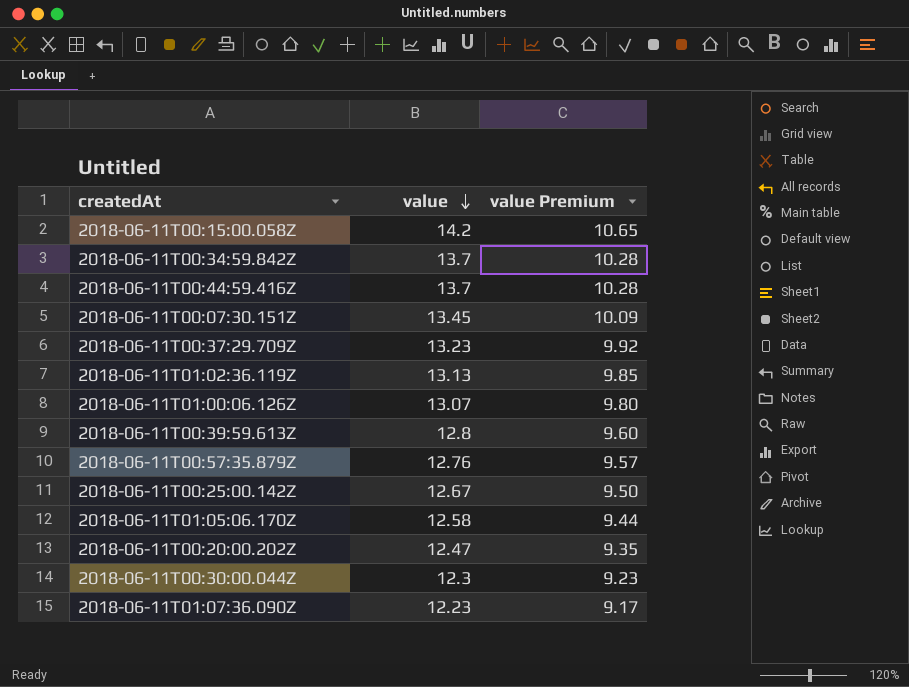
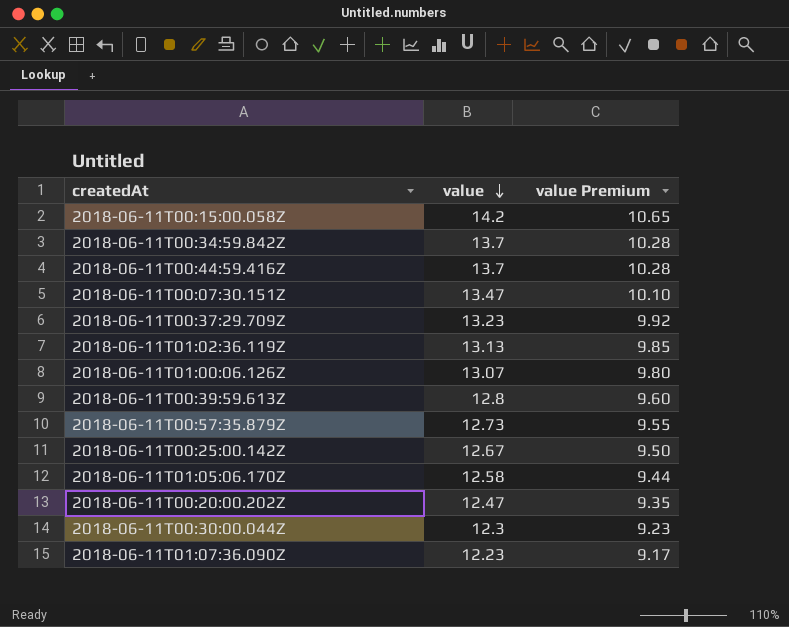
2018-06-11T00:07:30.151Z | value: 13.45 -> 13.47
2018-06-11T00:07:30.151Z | value Premium: 10.09 -> 10.10
2018-06-11T00:57:35.879Z | value: 12.76 -> 12.73
2018-06-11T00:57:35.879Z | value Premium: 9.57 -> 9.55

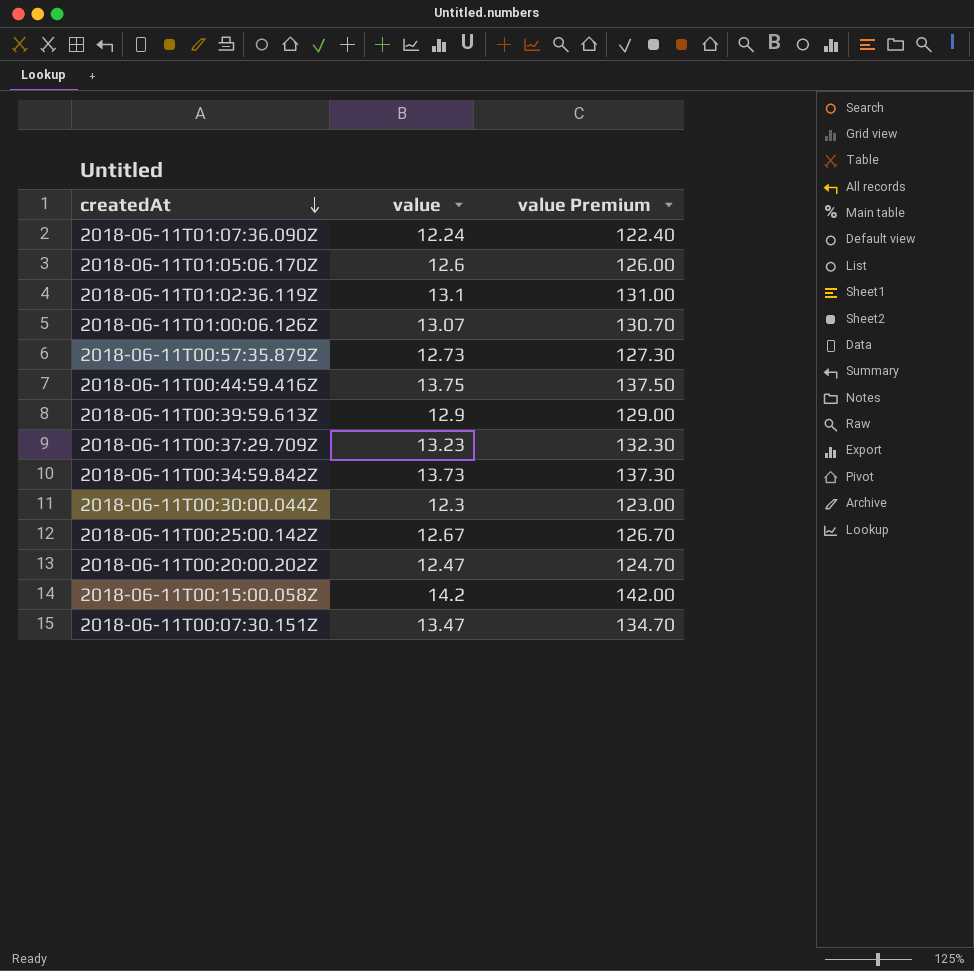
row order: value descending -> createdAt descending
column value Premium | formula: [value] * 0.75 -> [value] * 10
2018-06-11T01:07:36.090Z | value: 12.23 -> 12.24
2018-06-11T01:05:06.170Z | value: 12.58 -> 12.6
2018-06-11T01:02:36.119Z | value: 13.13 -> 13.1
2018-06-11T00:44:59.416Z | value: 13.7 -> 13.75
2018-06-11T00:39:59.613Z | value: 12.8 -> 12.9
2018-06-11T00:34:59.842Z | value: 13.7 -> 13.73

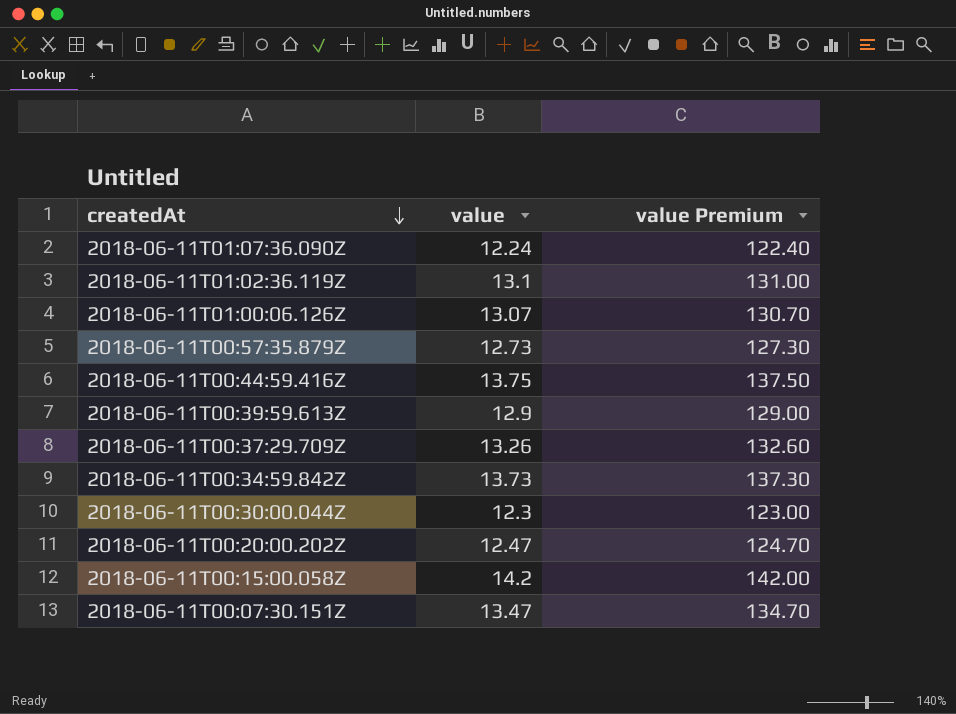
row 2018-06-11T01:05:06.170Z: 12.6 | 126.00 -> none
row 2018-06-11T00:25:00.142Z: 12.67 | 126.70 -> none
2018-06-11T00:37:29.709Z | value: 13.23 -> 13.26
2018-06-11T00:37:29.709Z | value Premium: 132.30 -> 132.60

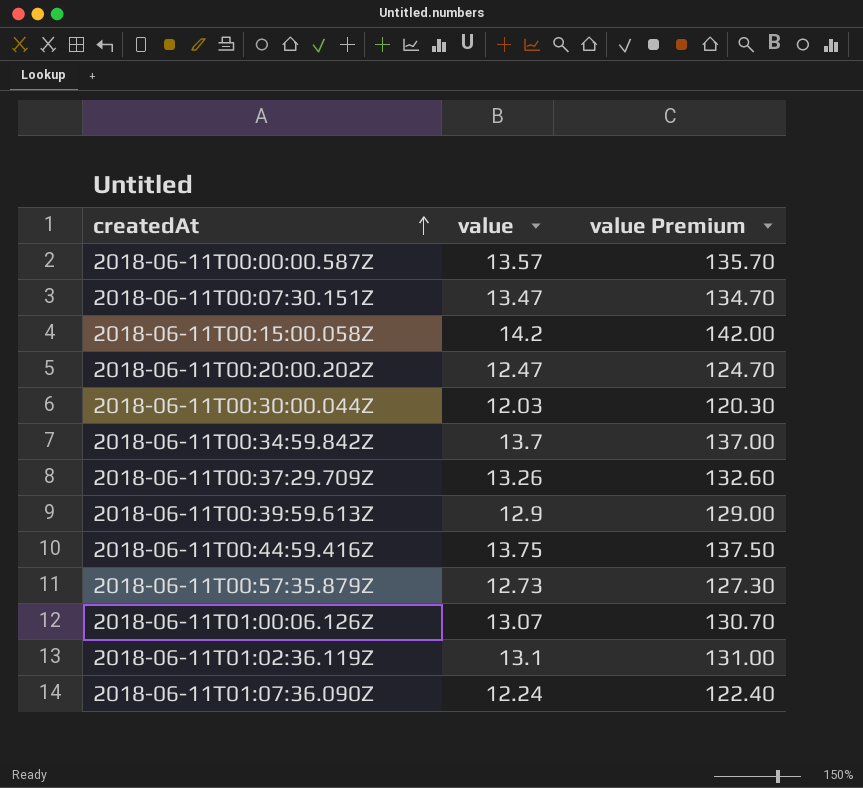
row order: createdAt descending -> createdAt ascending
row 2018-06-11T00:00:00.587Z: none -> 13.57 | 135.70
2018-06-11T00:30:00.044Z | value: 12.3 -> 12.03
2018-06-11T00:30:00.044Z | value Premium: 123.00 -> 120.30
2018-06-11T00:34:59.842Z | value: 13.73 -> 13.7
2018-06-11T00:34:59.842Z | value Premium: 137.30 -> 137.00

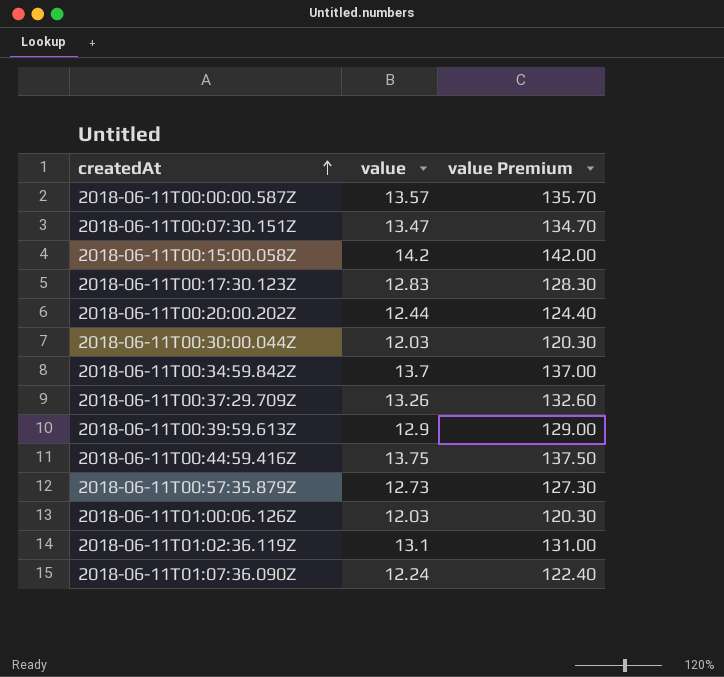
row 2018-06-11T00:17:30.123Z: none -> 12.83 | 128.30
2018-06-11T00:20:00.202Z | value: 12.47 -> 12.44
2018-06-11T00:20:00.202Z | value Premium: 124.70 -> 124.40
2018-06-11T01:00:06.126Z | value: 13.07 -> 12.03
2018-06-11T01:00:06.126Z | value Premium: 130.70 -> 120.30

